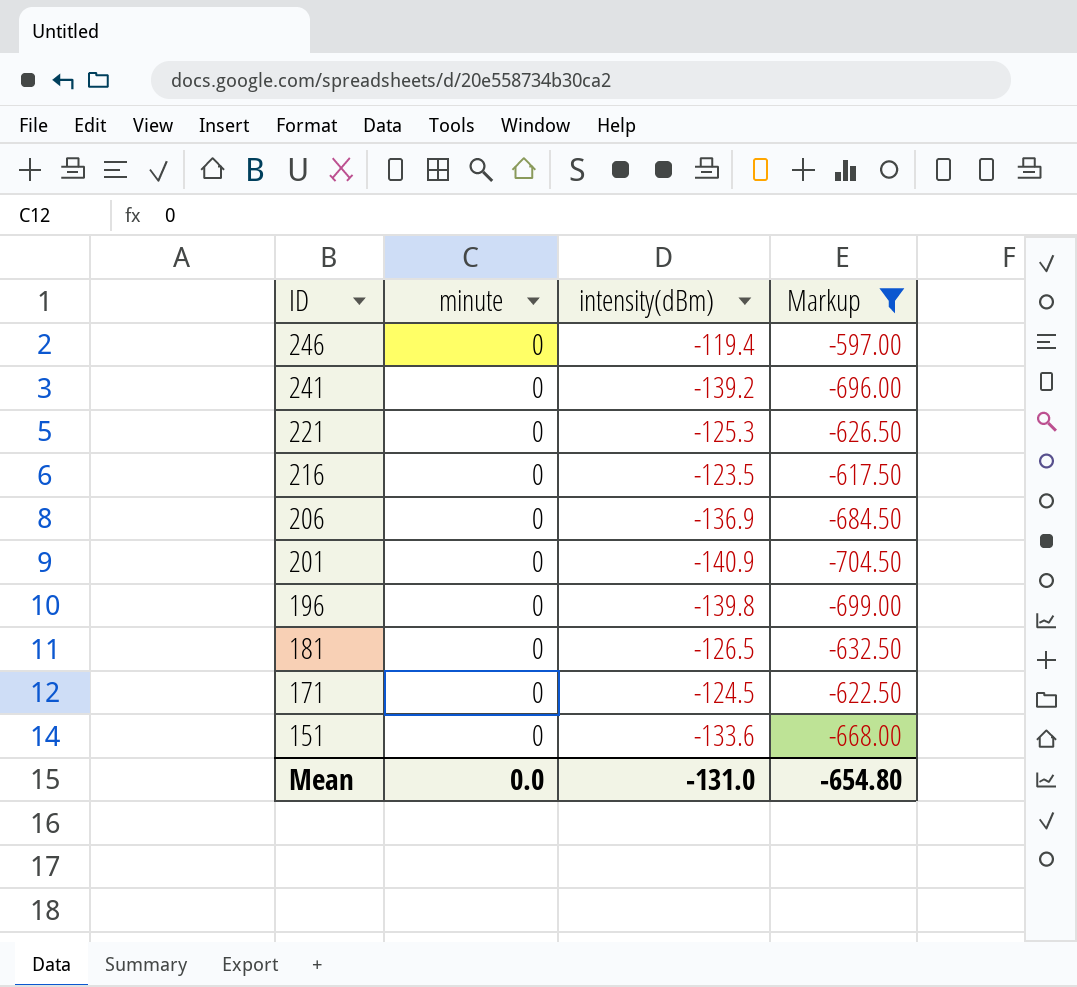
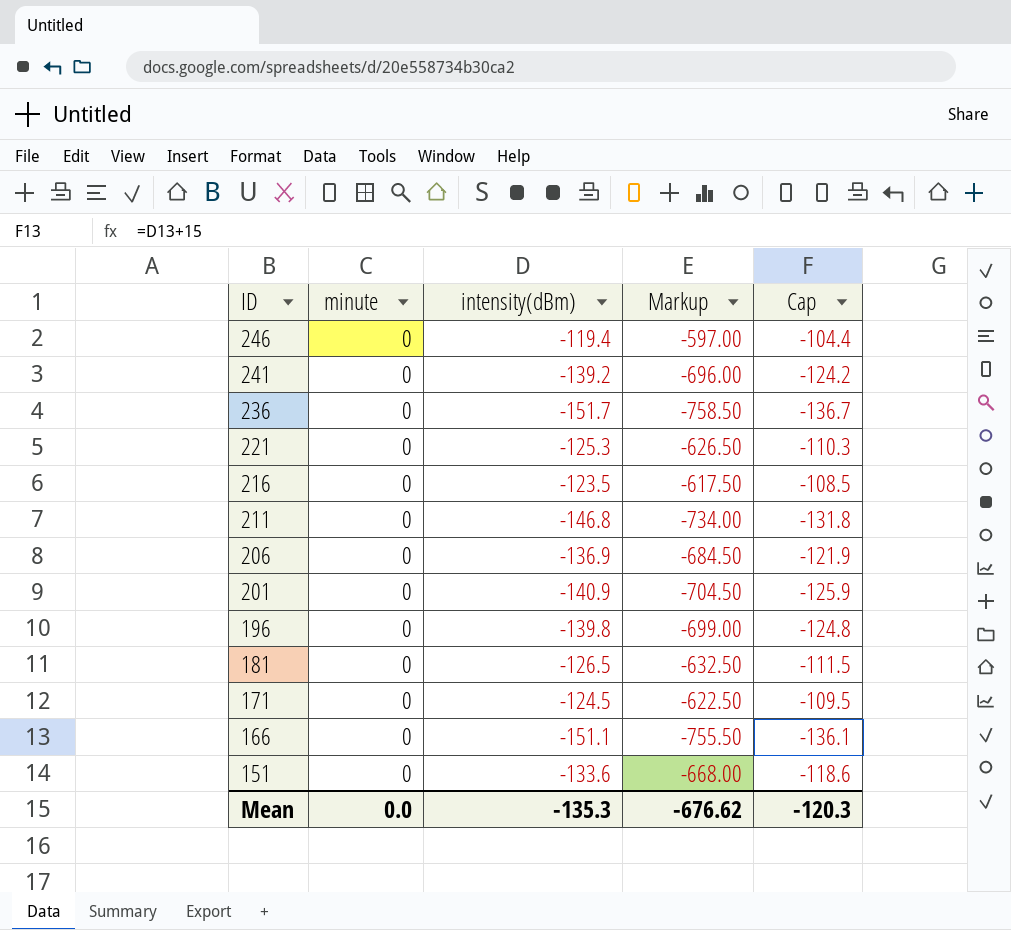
filter: Markup >= -704.50 -> none
column Cap | formula: none -> [intensity(dBm)] + 15
Mean | intensity(dBm): -131.0 -> -135.3
Mean | Markup: -654.80 -> -676.62

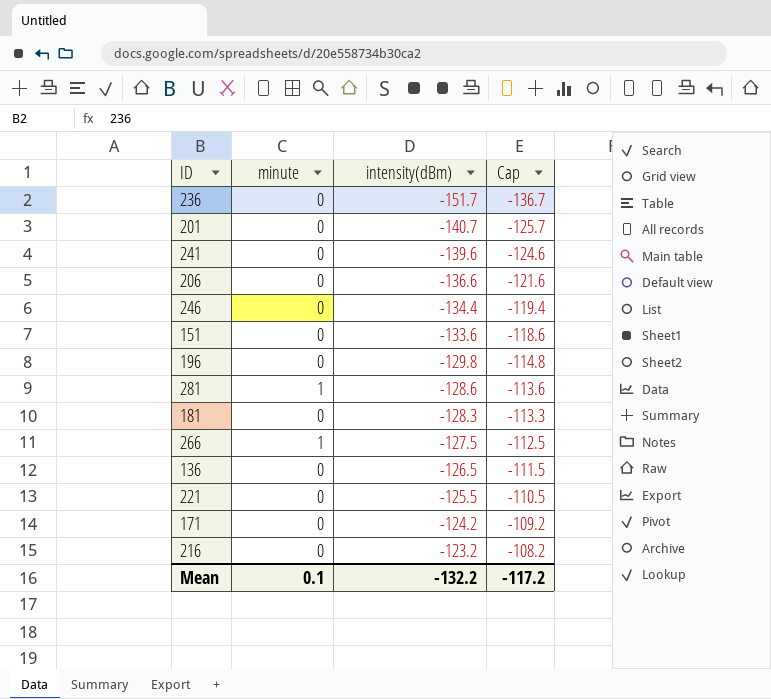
row order: ID descending -> intensity(dBm) ascending
column Markup | formula: [intensity(dBm)] * 5 -> none
row 211: 0 | -146.8 | -734.00 | -131.8 -> none
row 166: 0 | -151.1 | -755.50 | -136.1 -> none
201 | intensity(dBm): -140.9 -> -140.7
201 | Cap: -125.9 -> -125.7
241 | intensity(dBm): -139.2 -> -139.6
241 | Cap: -124.2 -> -124.6
206 | intensity(dBm): -136.9 -> -136.6
206 | Cap: -121.9 -> -121.6
246 | intensity(dBm): -119.4 -> -134.4
246 | Cap: -104.4 -> -119.4
196 | intensity(dBm): -139.8 -> -129.8
196 | Cap: -124.8 -> -114.8
row 281: none -> 1 | -128.6 | -113.6
181 | intensity(dBm): -126.5 -> -128.3
181 | Cap: -111.5 -> -113.3
row 266: none -> 1 | -127.5 | -112.5
row 136: none -> 0 | -126.5 | -111.5
221 | intensity(dBm): -125.3 -> -125.5
221 | Cap: -110.3 -> -110.5
171 | intensity(dBm): -124.5 -> -124.2
171 | Cap: -109.5 -> -109.2
216 | intensity(dBm): -123.5 -> -123.2
216 | Cap: -108.5 -> -108.2
Mean | minute: 0.0 -> 0.1
Mean | intensity(dBm): -135.3 -> -132.2
Mean | Cap: -120.3 -> -117.2

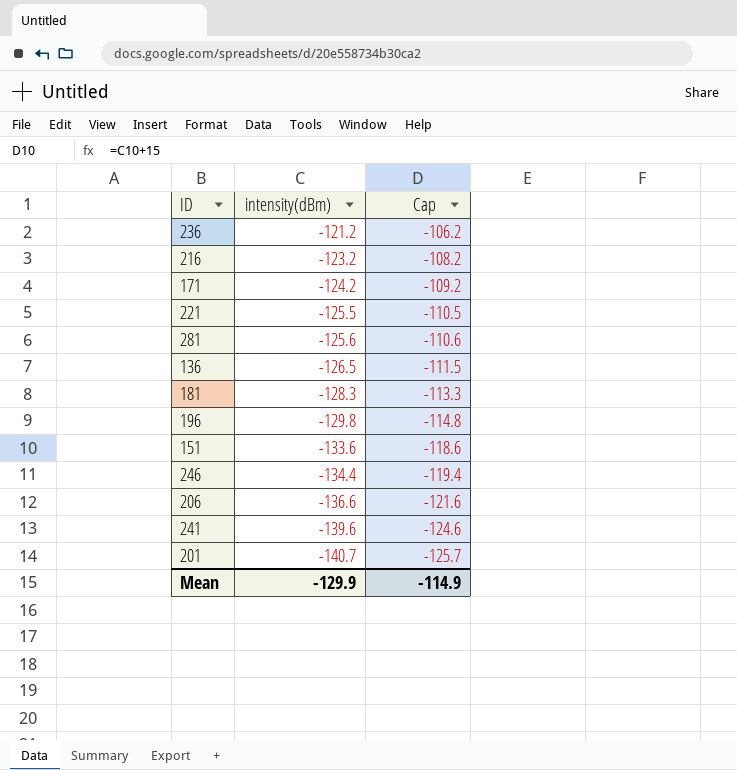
row order: intensity(dBm) ascending -> intensity(dBm) descending
column minute | position: 2 -> none
row 266: 1 | -127.5 | -112.5 -> none
236 | intensity(dBm): -151.7 -> -121.2
236 | Cap: -136.7 -> -106.2
281 | intensity(dBm): -128.6 -> -125.6
281 | Cap: -113.6 -> -110.6
Mean | intensity(dBm): -132.2 -> -129.9
Mean | Cap: -117.2 -> -114.9

